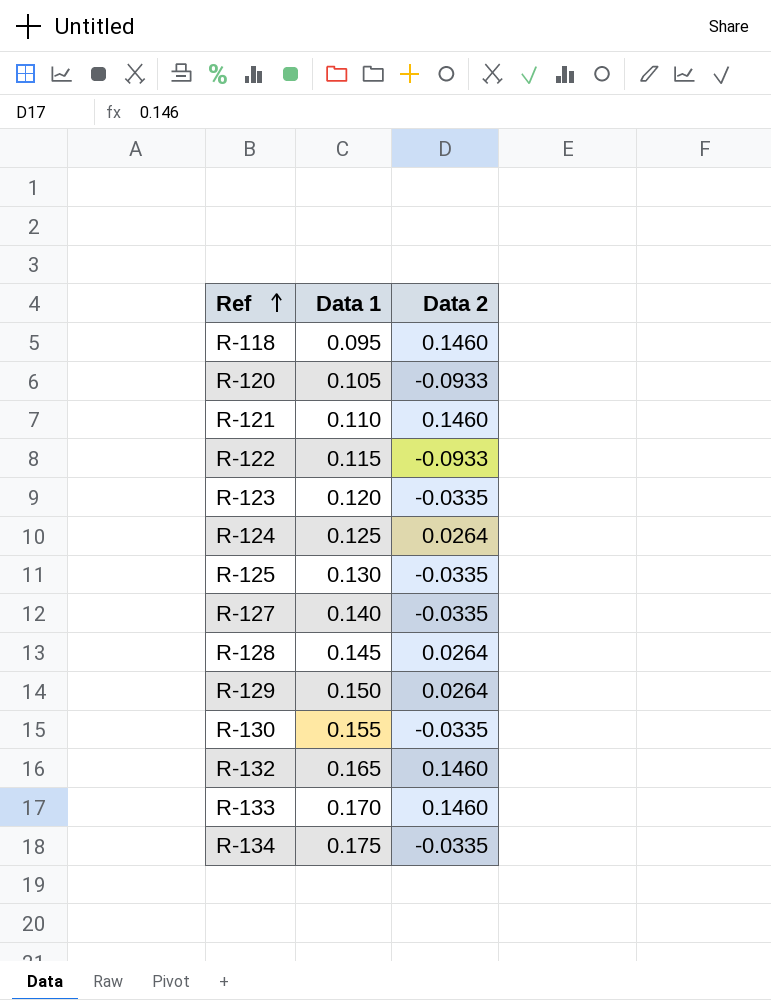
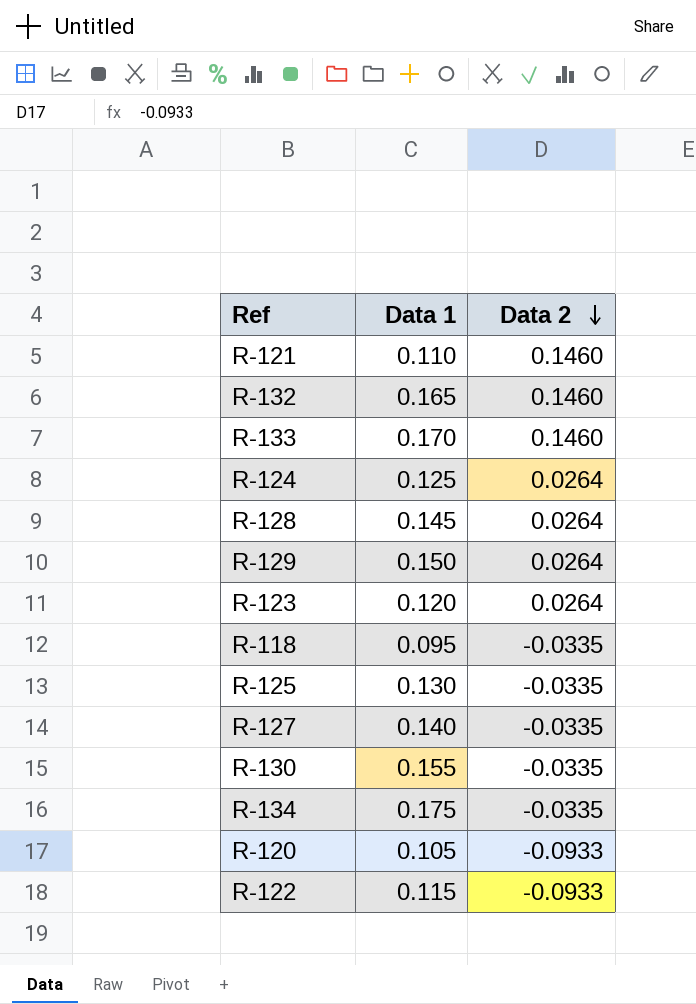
row order: Ref ascending -> Data 2 descending
R-123 | Data 2: -0.0335 -> 0.0264
R-118 | Data 2: 0.1460 -> -0.0335

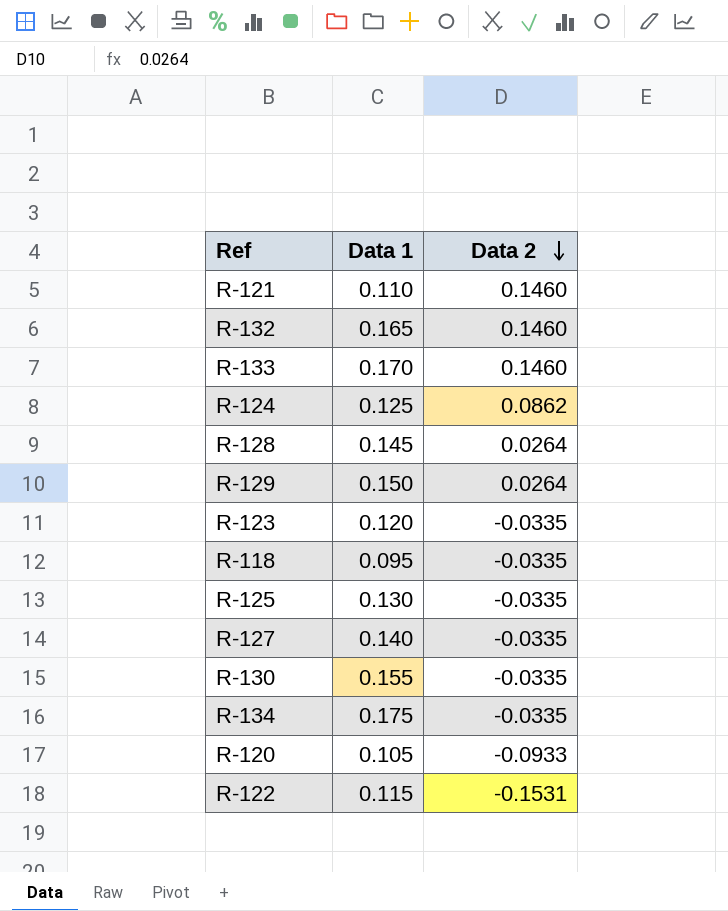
R-124 | Data 2: 0.0264 -> 0.0862
R-123 | Data 2: 0.0264 -> -0.0335
R-122 | Data 2: -0.0933 -> -0.1531

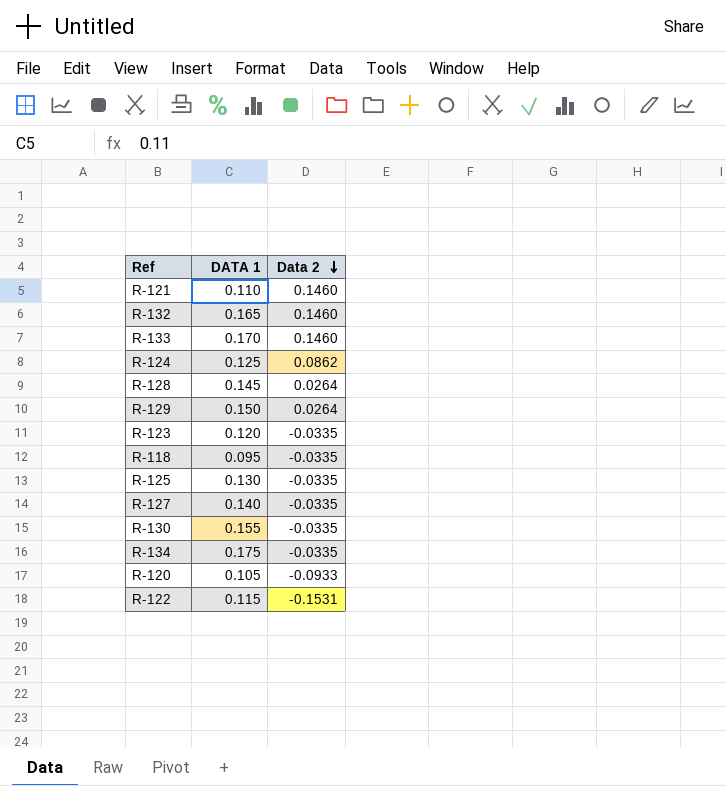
column name: Data 1 -> DATA 1

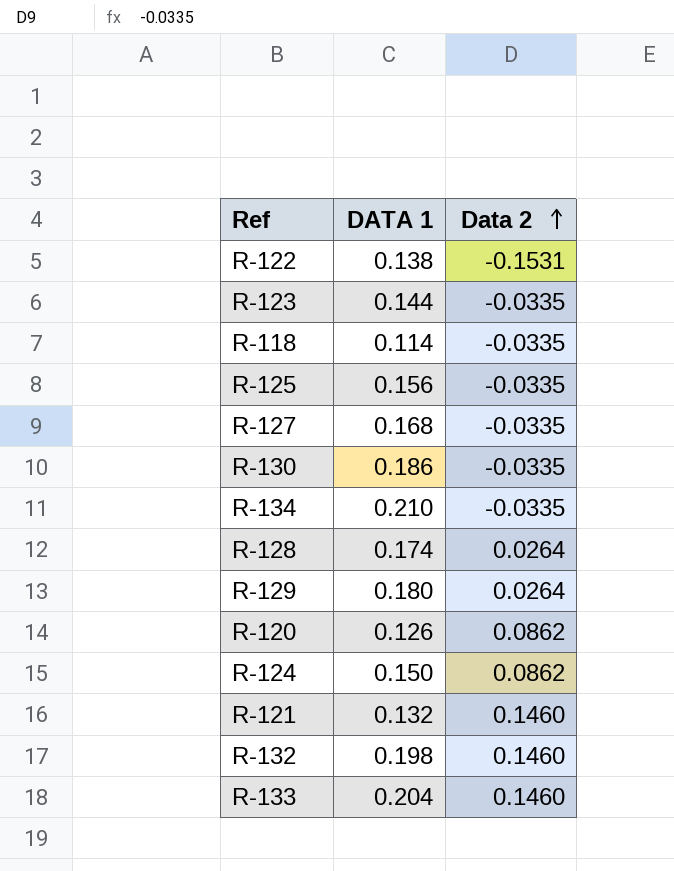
row order: Data 2 descending -> Data 2 ascending
R-122 | DATA 1: 0.115 -> 0.138
R-123 | DATA 1: 0.120 -> 0.144
R-118 | DATA 1: 0.095 -> 0.114
R-125 | DATA 1: 0.130 -> 0.156
R-127 | DATA 1: 0.140 -> 0.168
R-130 | DATA 1: 0.155 -> 0.186
R-134 | DATA 1: 0.175 -> 0.210
R-128 | DATA 1: 0.145 -> 0.174
R-129 | DATA 1: 0.150 -> 0.180
R-120 | DATA 1: 0.105 -> 0.126
R-120 | Data 2: -0.0933 -> 0.0862
R-124 | DATA 1: 0.125 -> 0.150
R-121 | DATA 1: 0.110 -> 0.132
R-132 | DATA 1: 0.165 -> 0.198
R-133 | DATA 1: 0.170 -> 0.204

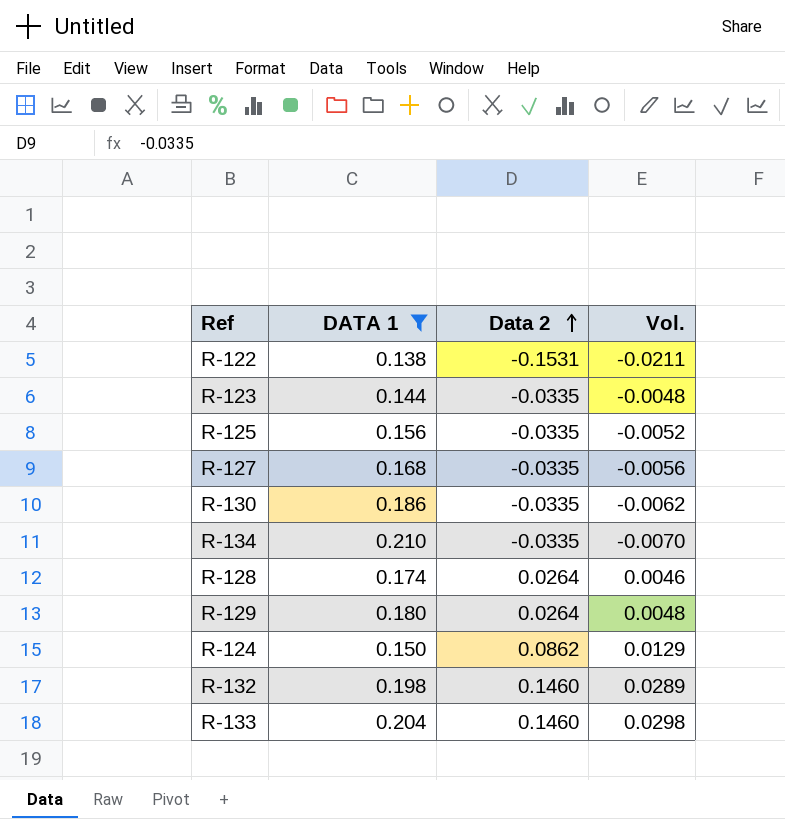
filter: none -> DATA 1 >= 0.138
column Vol. | formula: none -> [DATA 1] * [Data 2]

